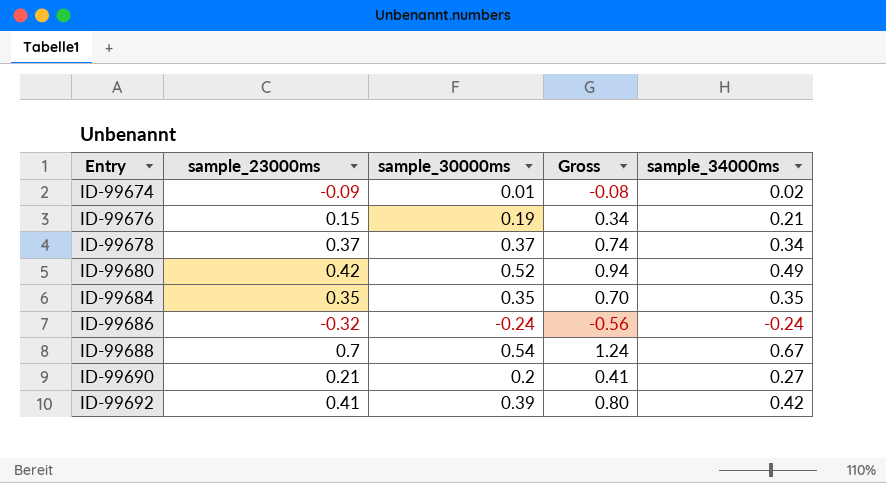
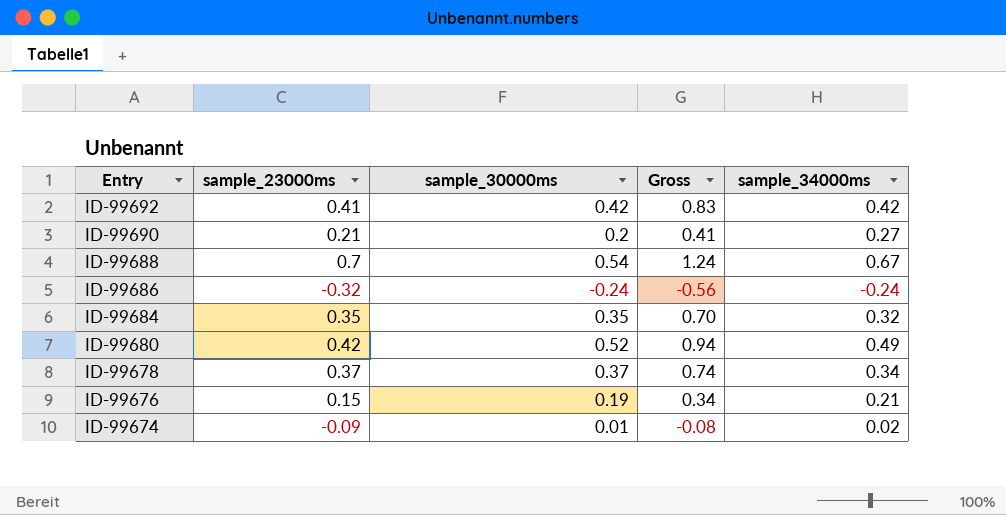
row order: Entry ascending -> Entry descending
ID-99692 | sample_30000ms: 0.39 -> 0.42
ID-99692 | Gross: 0.80 -> 0.83
ID-99684 | sample_34000ms: 0.35 -> 0.32

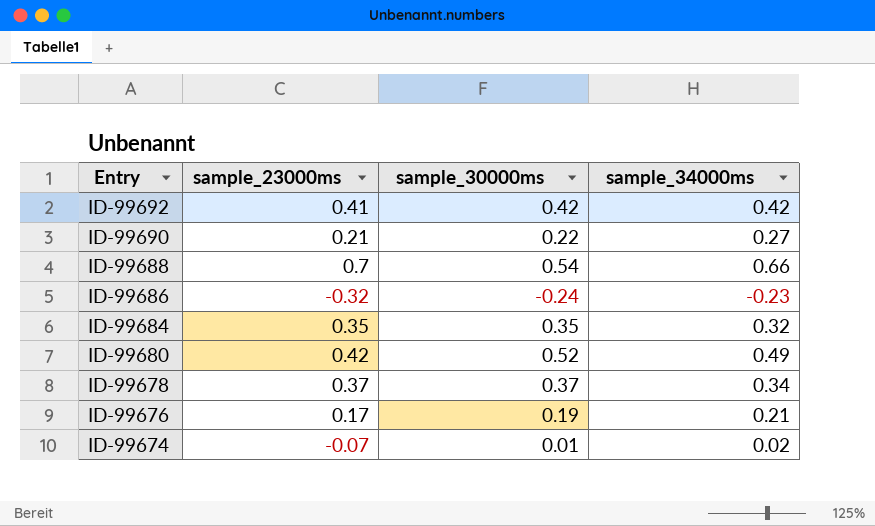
column Gross | formula: [sample_23000ms] + [sample_30000ms] -> none
ID-99690 | sample_30000ms: 0.2 -> 0.22
ID-99688 | sample_34000ms: 0.67 -> 0.66
ID-99686 | sample_34000ms: -0.24 -> -0.23
ID-99676 | sample_23000ms: 0.15 -> 0.17
ID-99674 | sample_23000ms: -0.09 -> -0.07

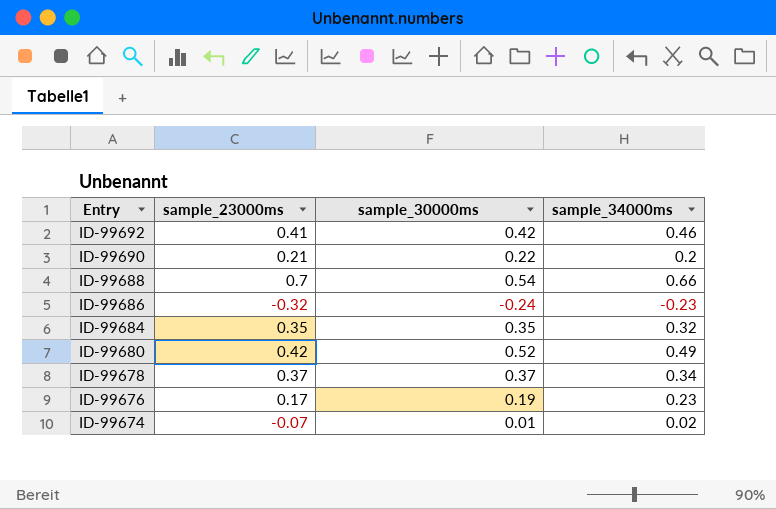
ID-99692 | sample_34000ms: 0.42 -> 0.46
ID-99690 | sample_34000ms: 0.27 -> 0.2
ID-99676 | sample_34000ms: 0.21 -> 0.23

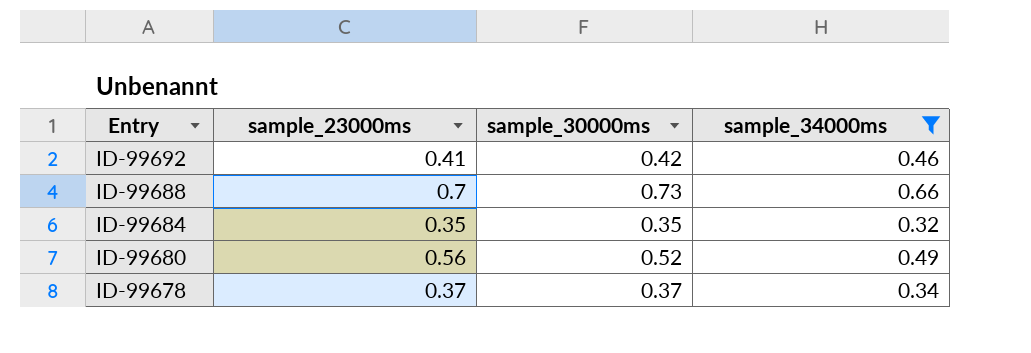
filter: none -> sample_34000ms >= 0.32
ID-99688 | sample_30000ms: 0.54 -> 0.73
ID-99680 | sample_23000ms: 0.42 -> 0.56

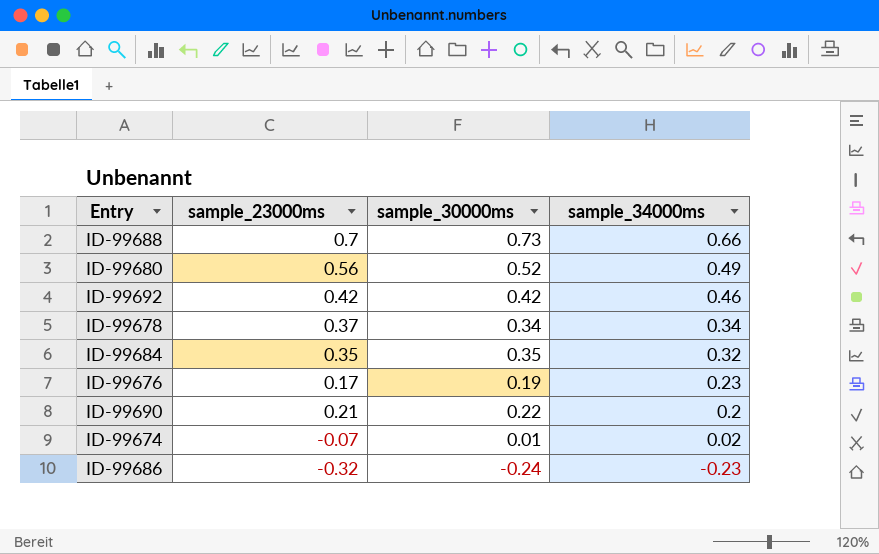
filter: sample_34000ms >= 0.32 -> none
row order: Entry descending -> sample_34000ms descending
ID-99692 | sample_23000ms: 0.41 -> 0.42
ID-99678 | sample_30000ms: 0.37 -> 0.34

